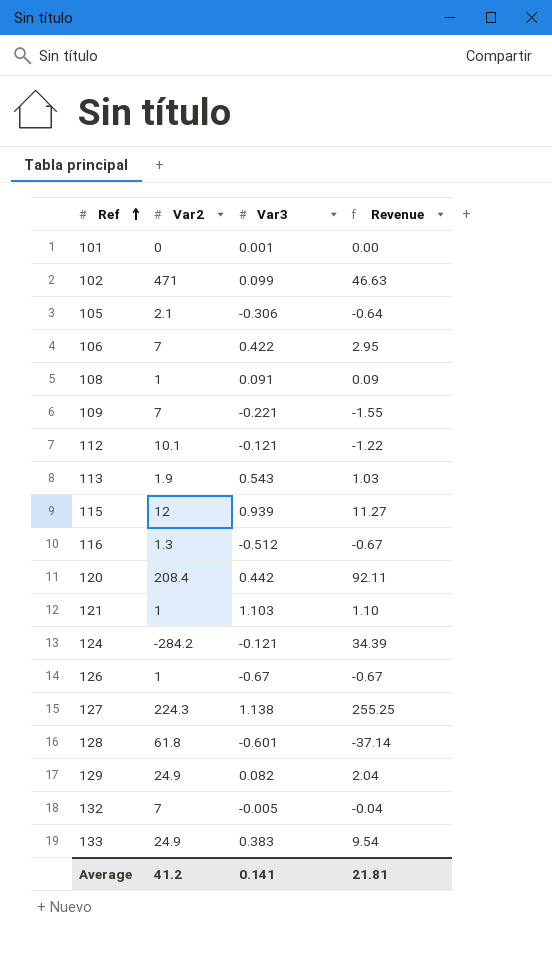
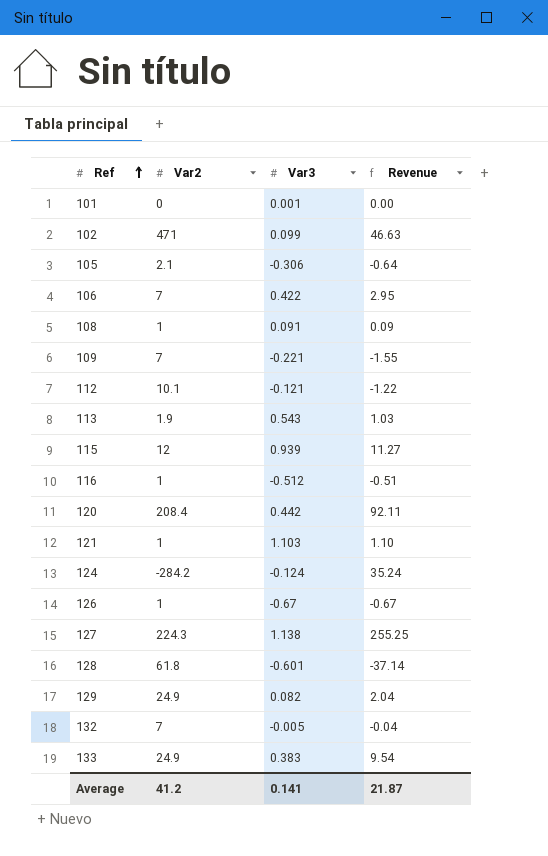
116 | Var2: 1.3 -> 1
116 | Revenue: -0.67 -> -0.51
124 | Var3: -0.121 -> -0.124
124 | Revenue: 34.39 -> 35.24
Average | Revenue: 21.81 -> 21.87

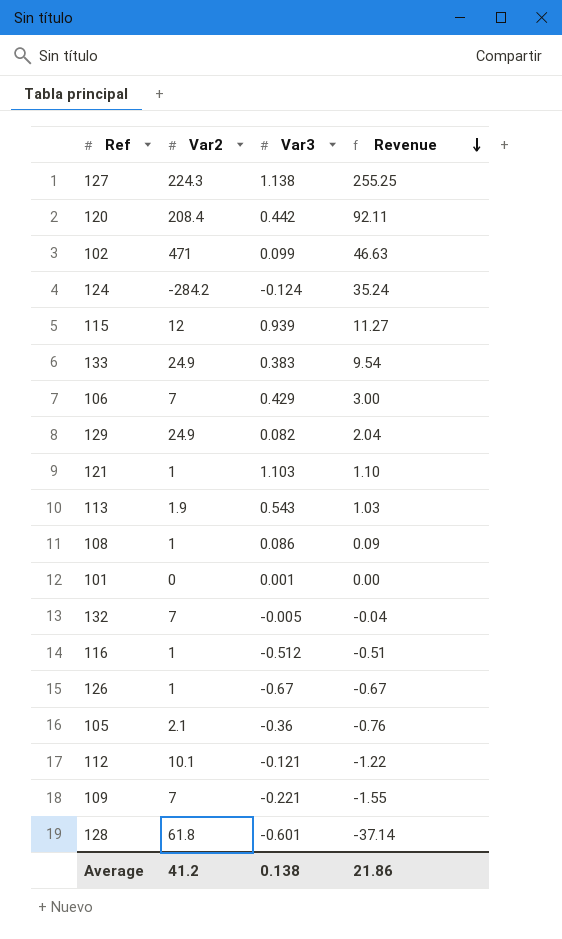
row order: Ref ascending -> Revenue descending
106 | Var3: 0.422 -> 0.429
106 | Revenue: 2.95 -> 3.00
108 | Var3: 0.091 -> 0.086
105 | Var3: -0.306 -> -0.36
105 | Revenue: -0.64 -> -0.76
Average | Var3: 0.141 -> 0.138
Average | Revenue: 21.87 -> 21.86

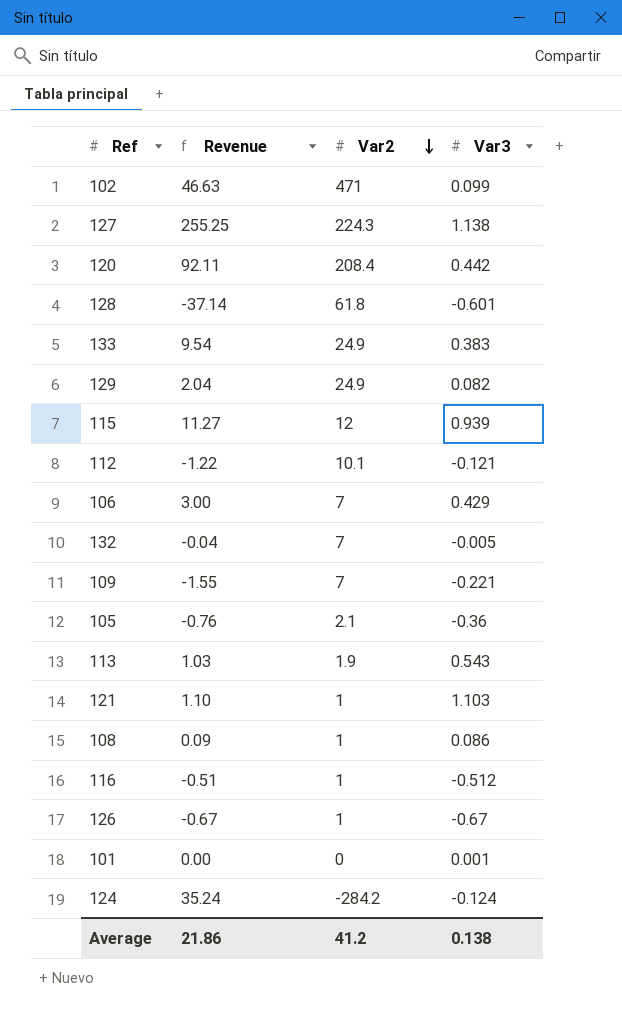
row order: Revenue descending -> Var2 descending
column Revenue | position: 4 -> 2

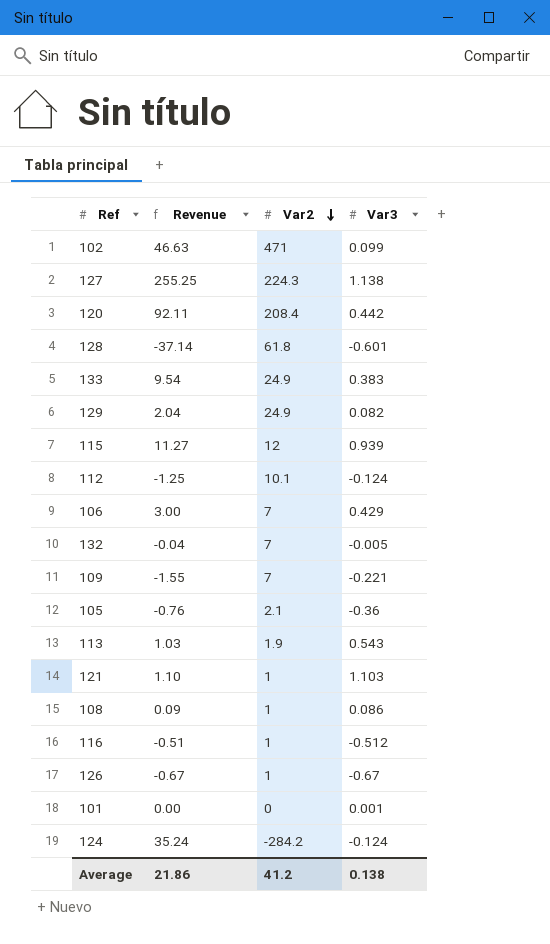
112 | Revenue: -1.22 -> -1.25
112 | Var3: -0.121 -> -0.124

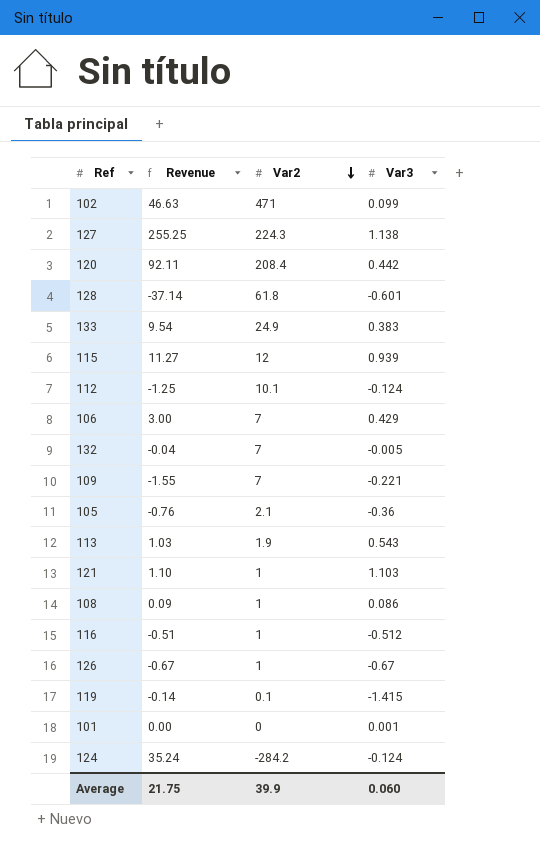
row 129: 2.04 | 24.9 | 0.082 -> none
row 119: none -> -0.14 | 0.1 | -1.415
Average | Revenue: 21.86 -> 21.75
Average | Var2: 41.2 -> 39.9
Average | Var3: 0.138 -> 0.060

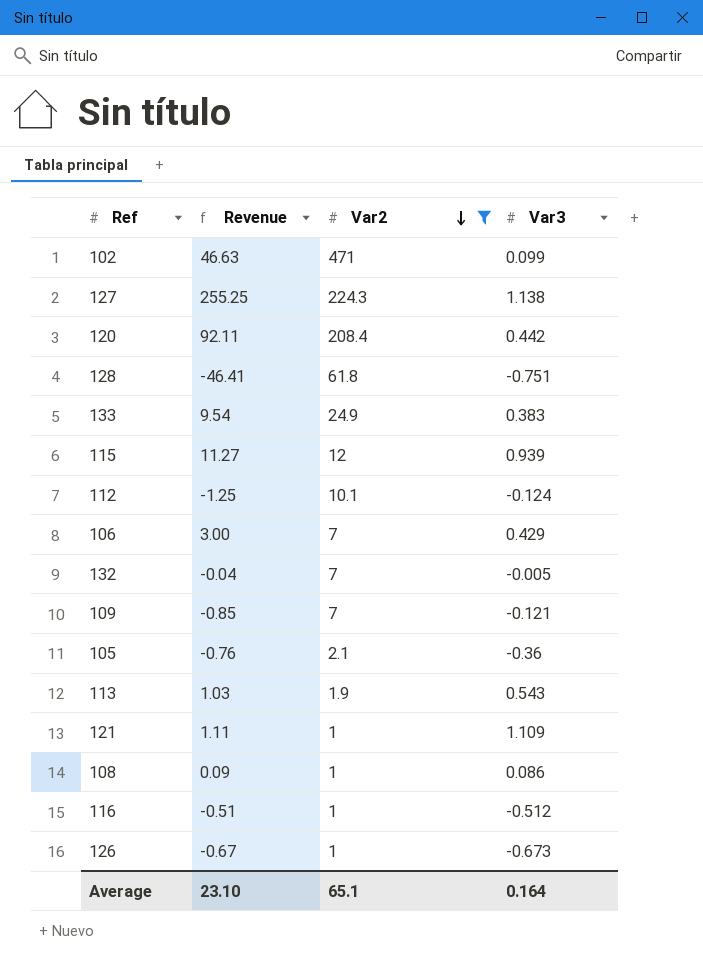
filter: none -> Var2 >= 1
128 | Revenue: -37.14 -> -46.41
128 | Var3: -0.601 -> -0.751
109 | Revenue: -1.55 -> -0.85
109 | Var3: -0.221 -> -0.121
121 | Revenue: 1.10 -> 1.11
121 | Var3: 1.103 -> 1.109
126 | Var3: -0.67 -> -0.673
Average | Revenue: 21.75 -> 23.10
Average | Var2: 39.9 -> 65.1
Average | Var3: 0.060 -> 0.164

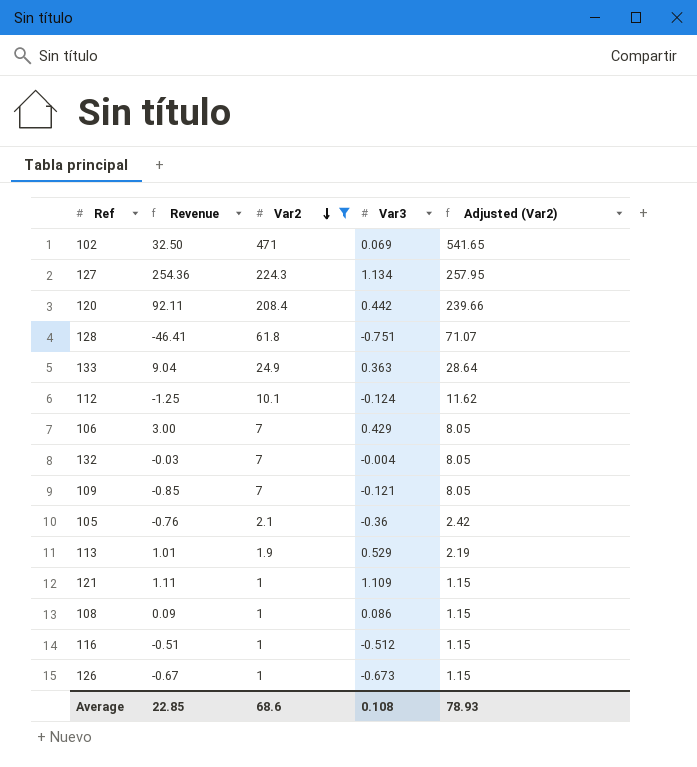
column Adjusted (Var2) | formula: none -> [Var2] * 1.15
row 115: 11.27 | 12 | 0.939 -> none
102 | Revenue: 46.63 -> 32.50
102 | Var3: 0.099 -> 0.069
127 | Revenue: 255.25 -> 254.36
127 | Var3: 1.138 -> 1.134
133 | Revenue: 9.54 -> 9.04
133 | Var3: 0.383 -> 0.363
132 | Revenue: -0.04 -> -0.03
132 | Var3: -0.005 -> -0.004
113 | Revenue: 1.03 -> 1.01
113 | Var3: 0.543 -> 0.529
Average | Revenue: 23.10 -> 22.85
Average | Var2: 65.1 -> 68.6
Average | Var3: 0.164 -> 0.108

